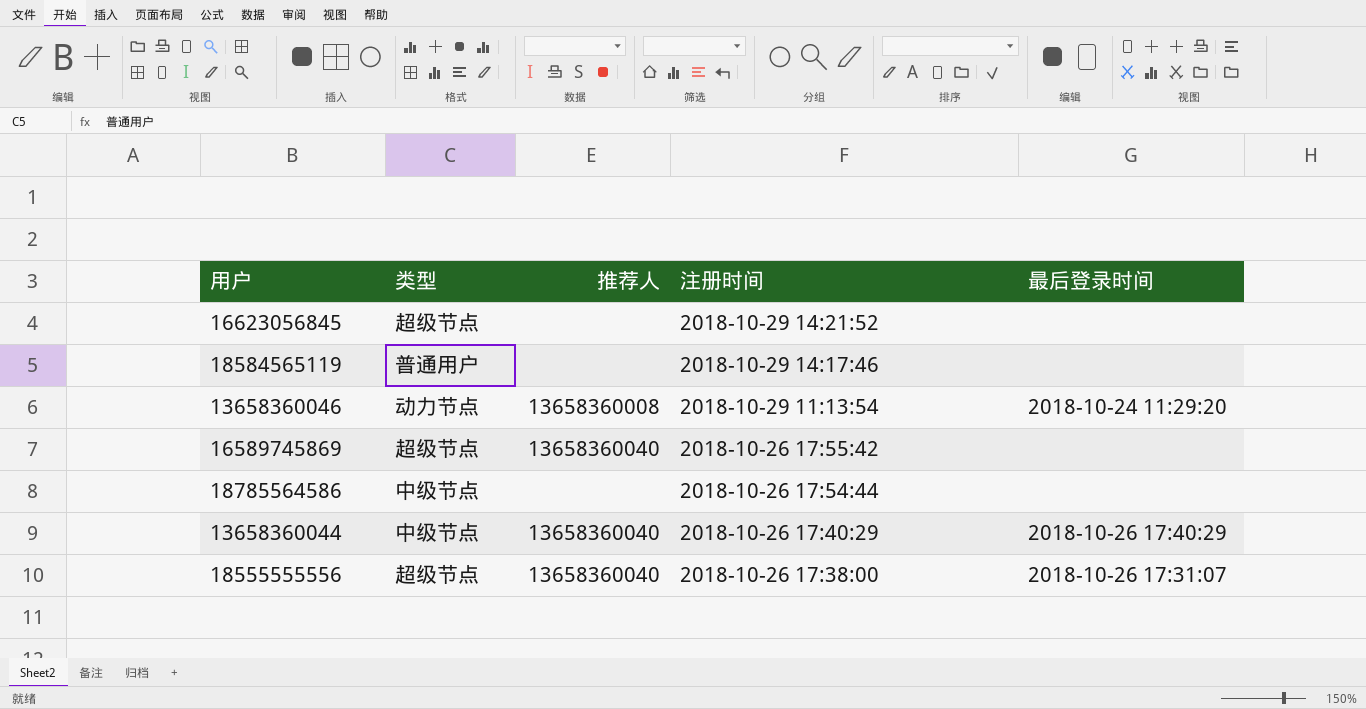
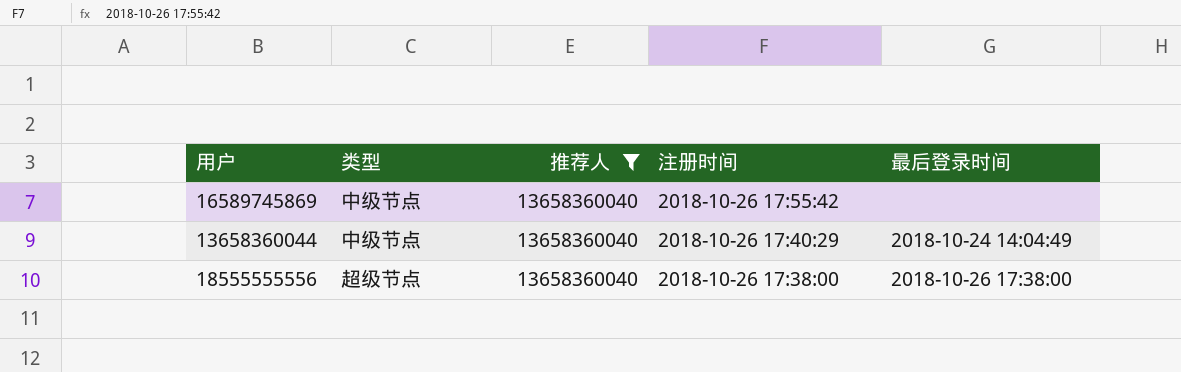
filter: none -> 推荐人 = 13658360040
16589745869 | 类型: 超级节点 -> 中级节点
13658360044 | 最后登录时间: 2018-10-26 17:40:29 -> 2018-10-24 14:04:49
18555555556 | 最后登录时间: 2018-10-26 17:31:07 -> 2018-10-26 17:38:00

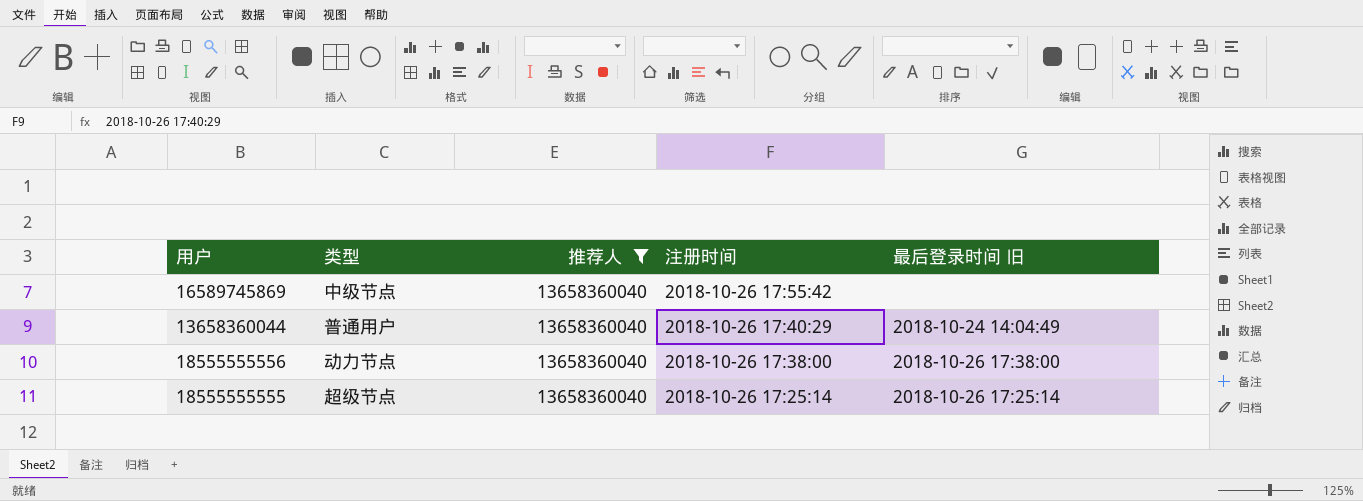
column name: 最后登录时间 -> 最后登录时间 旧
13658360044 | 类型: 中级节点 -> 普通用户
18555555556 | 类型: 超级节点 -> 动力节点
row 18555555555: none -> 超级节点 | 13658360040 | 2018-10-26 17:25:14 | 2018-10-26 17:25:14

